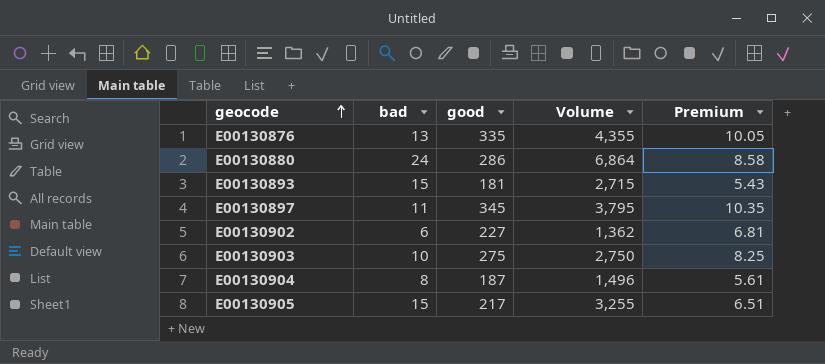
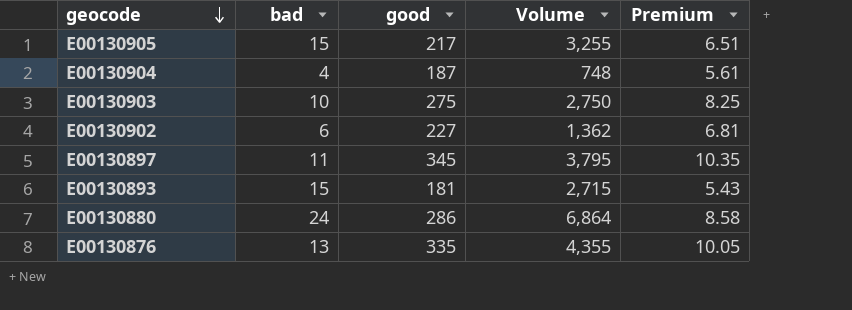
row order: geocode ascending -> geocode descending
E00130904 | bad: 8 -> 4
E00130904 | Volume: 1,496 -> 748

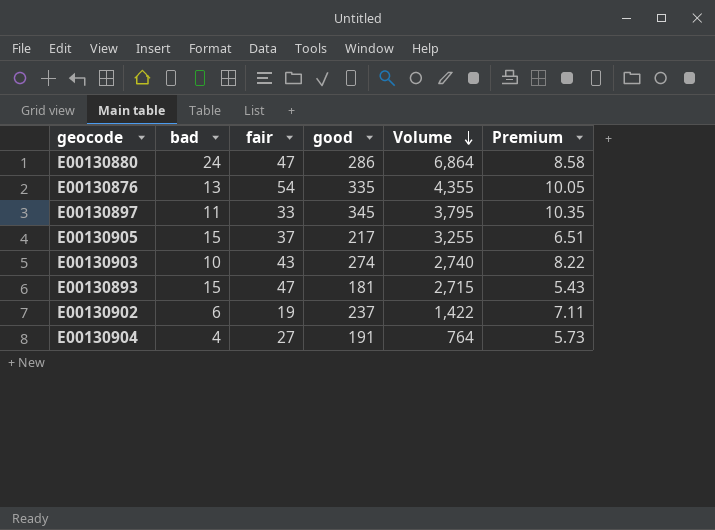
row order: geocode descending -> Volume descending
column fair | position: none -> 3
E00130903 | good: 275 -> 274
E00130903 | Volume: 2,750 -> 2,740
E00130903 | Premium: 8.25 -> 8.22
E00130902 | good: 227 -> 237
E00130902 | Volume: 1,362 -> 1,422
E00130902 | Premium: 6.81 -> 7.11
E00130904 | good: 187 -> 191
E00130904 | Volume: 748 -> 764
E00130904 | Premium: 5.61 -> 5.73

